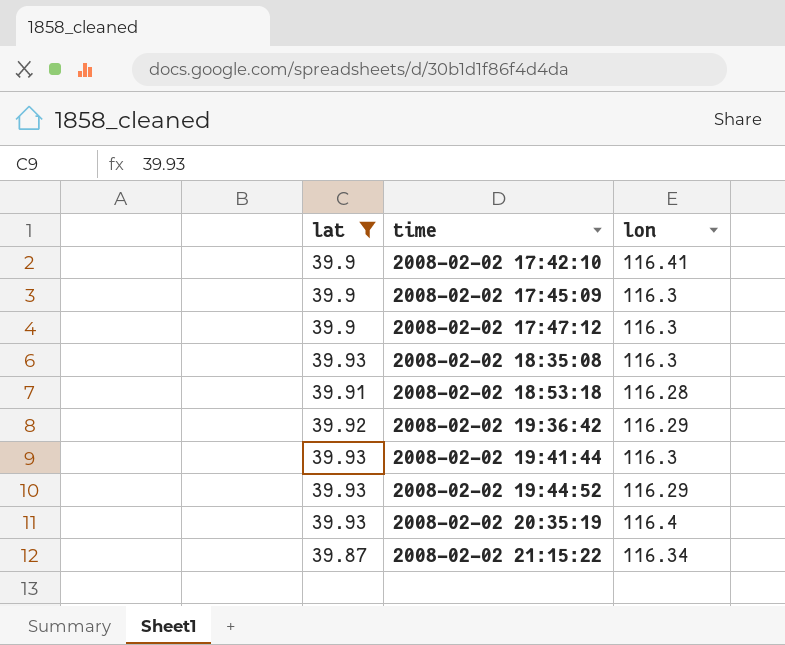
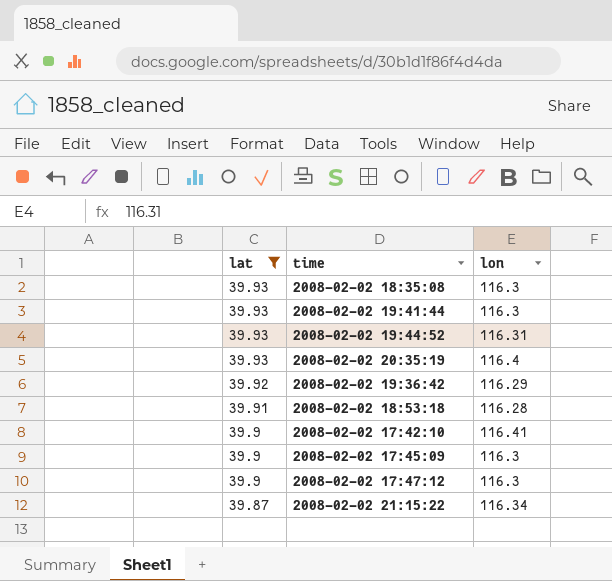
row order: time ascending -> lat descending
2008-02-02 19:44:52 | lon: 116.29 -> 116.31

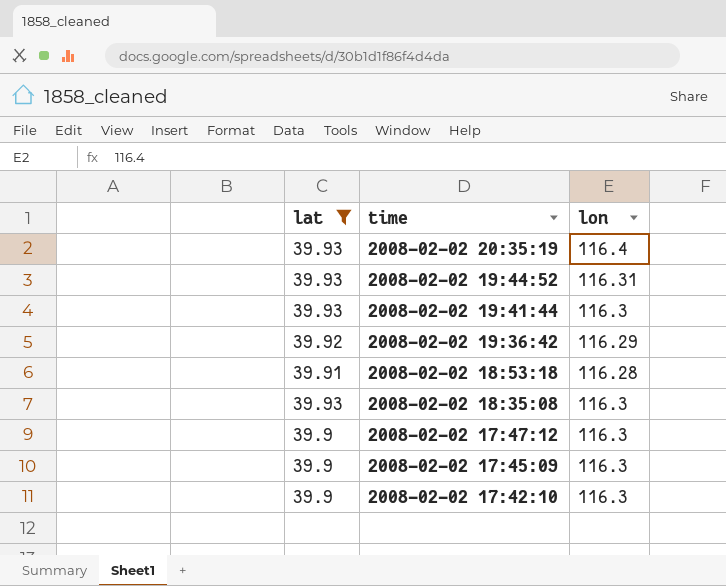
row order: lat descending -> time descending
row 2008-02-02 21:15:22: 39.87 | 116.34 -> none
2008-02-02 17:42:10 | lon: 116.41 -> 116.3

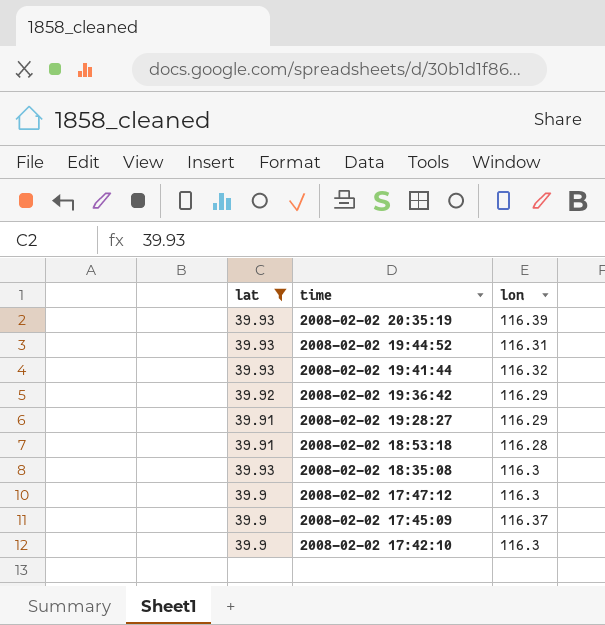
2008-02-02 20:35:19 | lon: 116.4 -> 116.39
2008-02-02 19:41:44 | lon: 116.3 -> 116.32
row 2008-02-02 19:28:27: none -> 39.91 | 116.29
2008-02-02 17:45:09 | lon: 116.3 -> 116.37

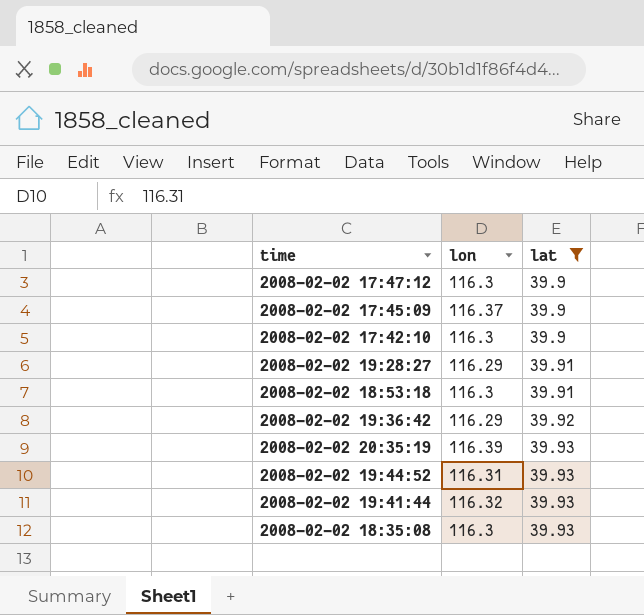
row order: time descending -> lat ascending
column lat | position: 1 -> 3
2008-02-02 18:53:18 | lon: 116.28 -> 116.3

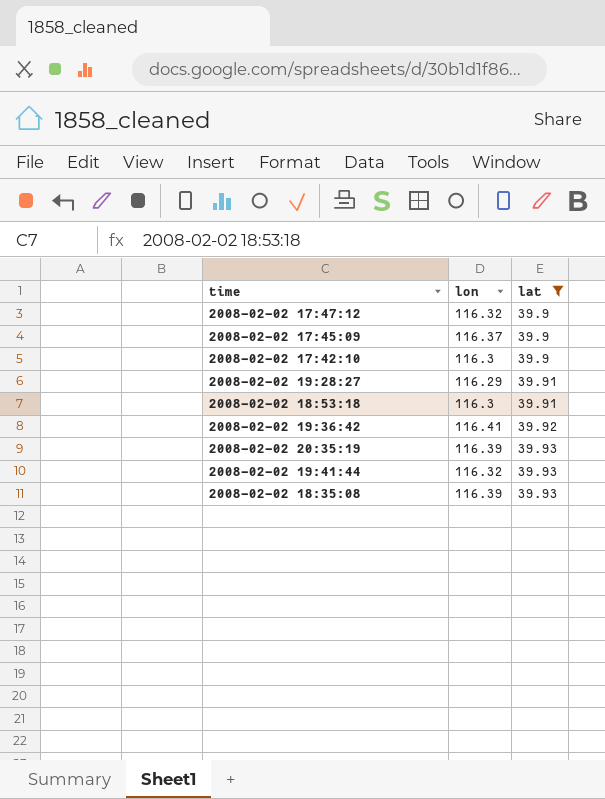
row 2008-02-02 19:44:52: 116.31 | 39.93 -> none
2008-02-02 17:47:12 | lon: 116.3 -> 116.32
2008-02-02 19:36:42 | lon: 116.29 -> 116.41
2008-02-02 18:35:08 | lon: 116.3 -> 116.39

